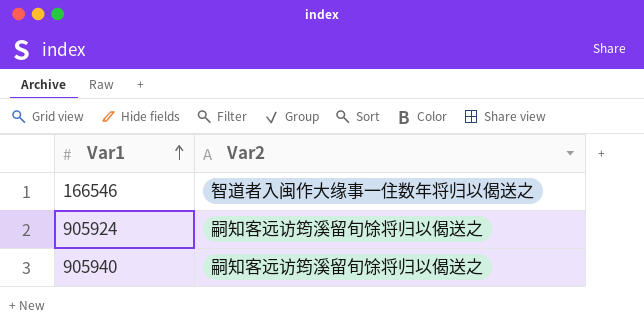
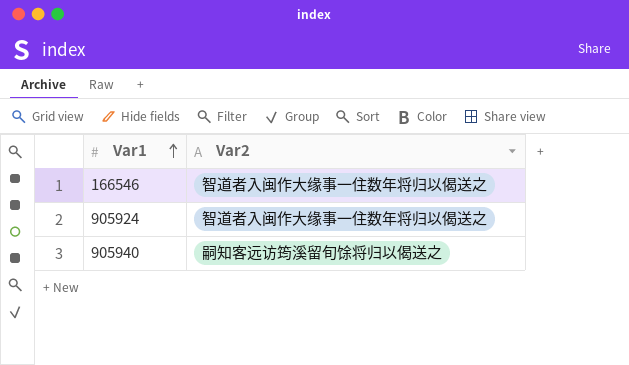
905924 | Var2: 嗣知客远访筠溪留旬馀将归以偈送之 -> 智道者入闽作大缘事一住数年将归以偈送之

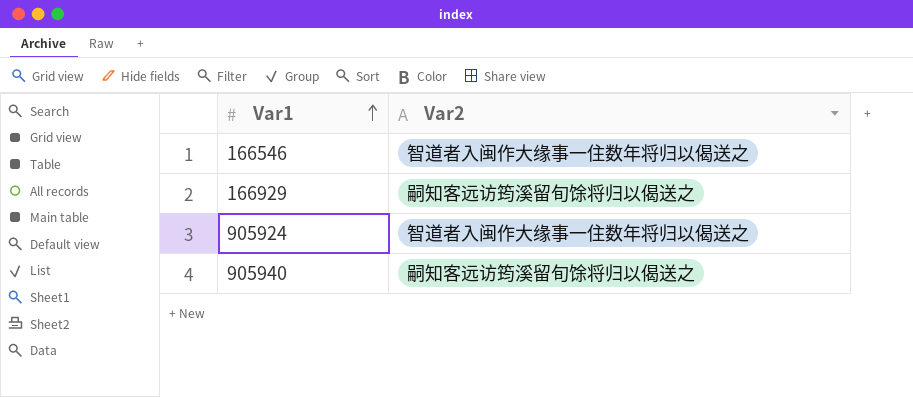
row 166929: none -> 嗣知客远访筠溪留旬馀将归以偈送之

